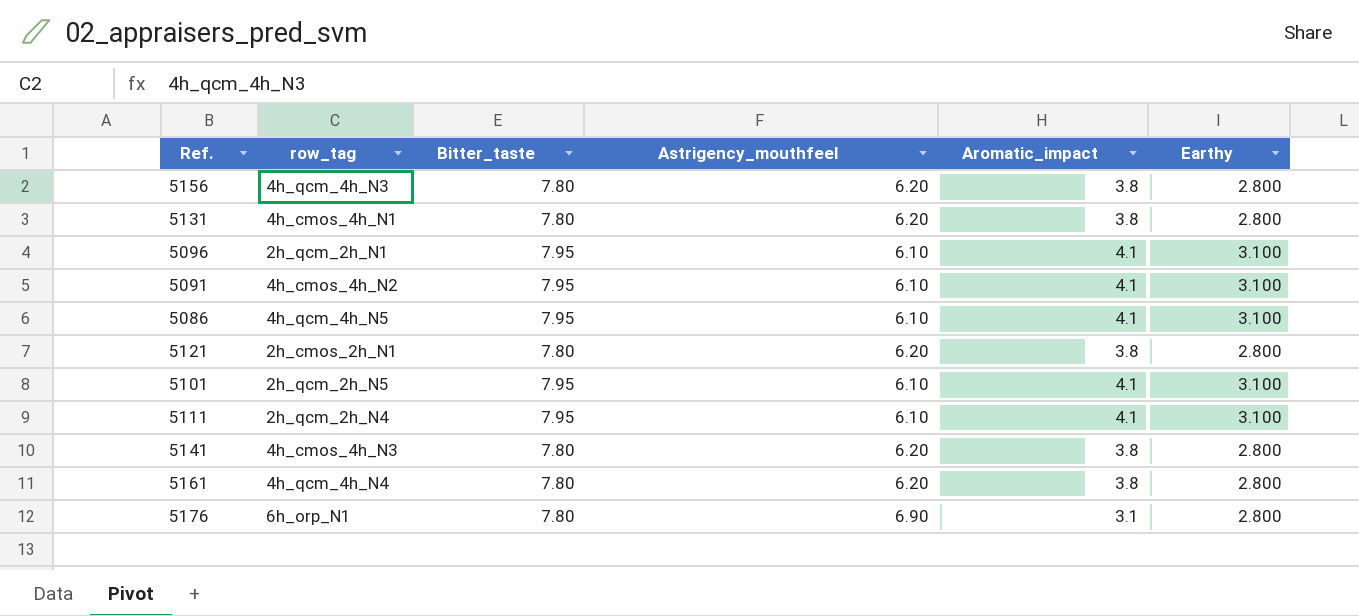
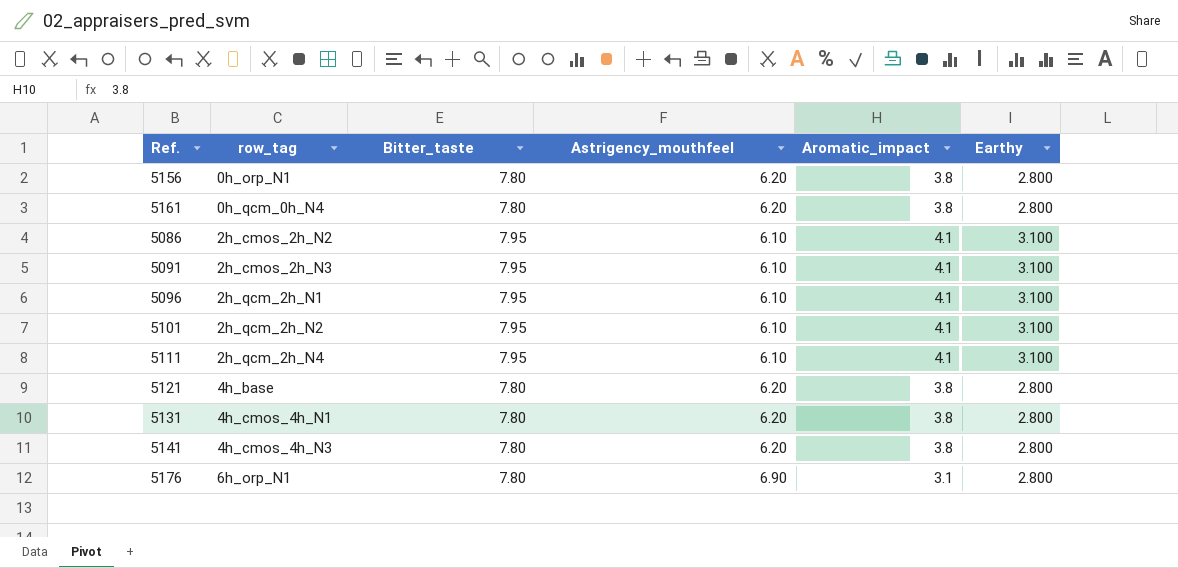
row order: none -> row_tag ascending
5156 | row_tag: 4h_qcm_4h_N3 -> 0h_orp_N1
5161 | row_tag: 4h_qcm_4h_N4 -> 0h_qcm_0h_N4
5086 | row_tag: 4h_qcm_4h_N5 -> 2h_cmos_2h_N2
5091 | row_tag: 4h_cmos_4h_N2 -> 2h_cmos_2h_N3
5101 | row_tag: 2h_qcm_2h_N5 -> 2h_qcm_2h_N2
5121 | row_tag: 2h_cmos_2h_N1 -> 4h_base

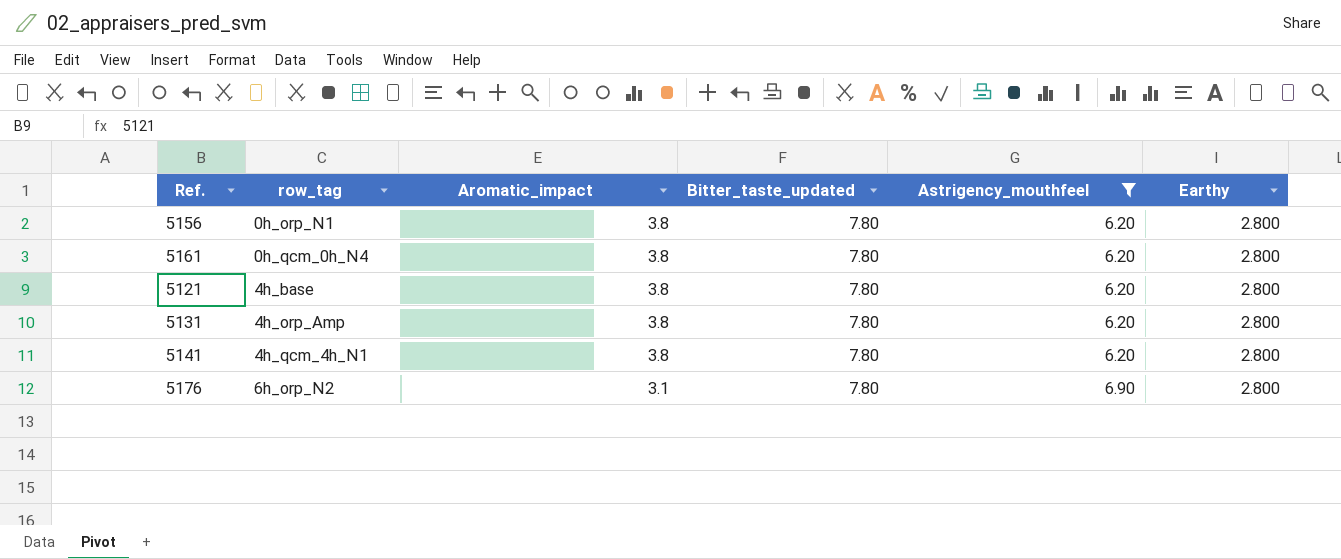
filter: none -> Astrigency_mouthfeel != 6.10
column Aromatic_impact | position: 5 -> 3
column name: Bitter_taste -> Bitter_taste_updated
5131 | row_tag: 4h_cmos_4h_N1 -> 4h_orp_Amp
5141 | row_tag: 4h_cmos_4h_N3 -> 4h_qcm_4h_N1
5176 | row_tag: 6h_orp_N1 -> 6h_orp_N2

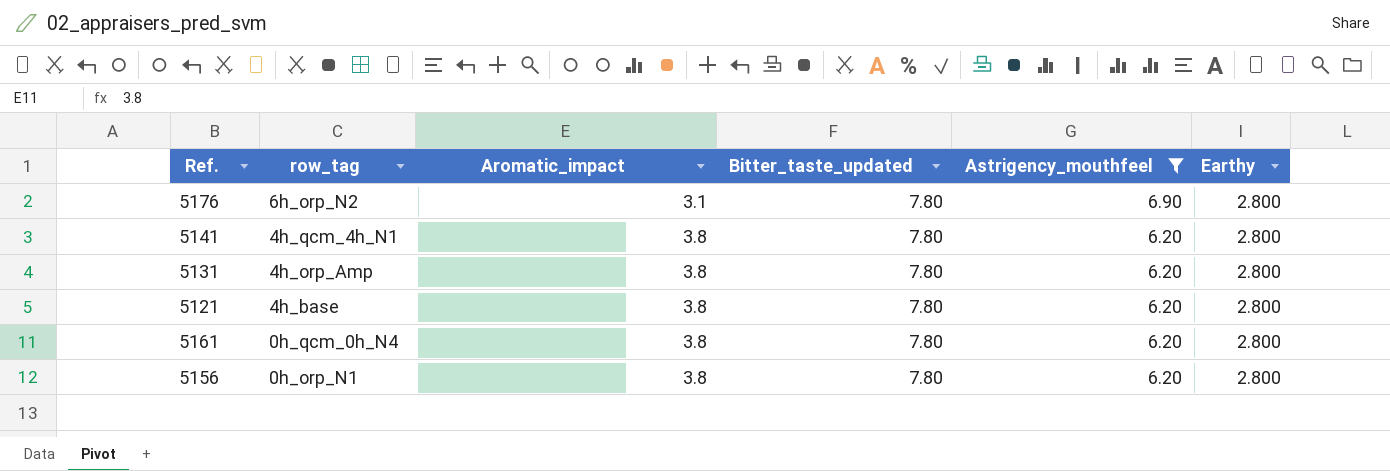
row order: row_tag ascending -> row_tag descending

